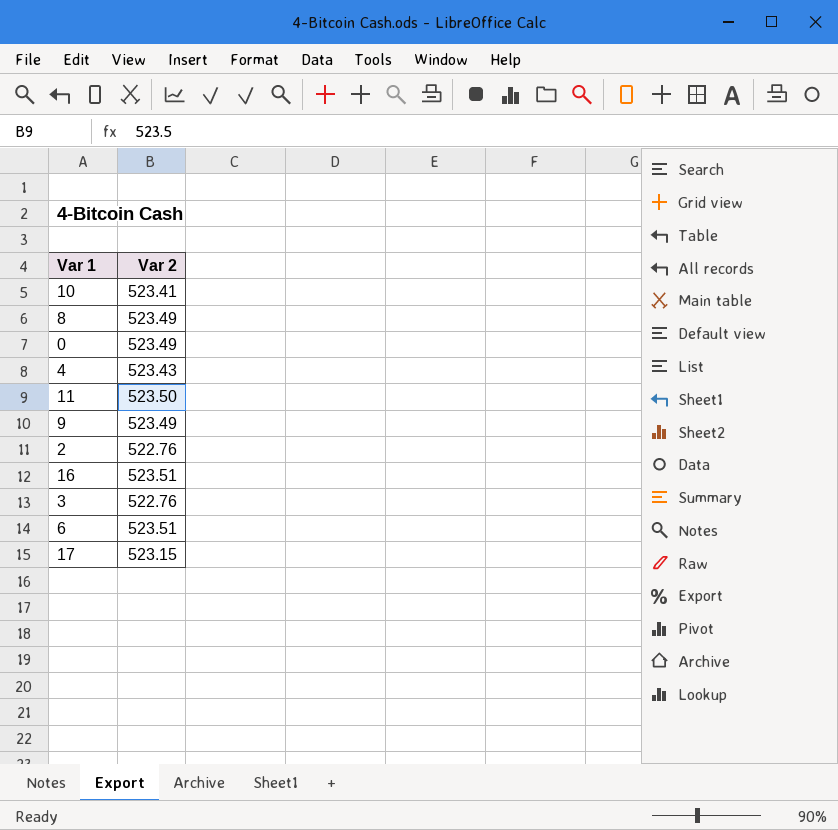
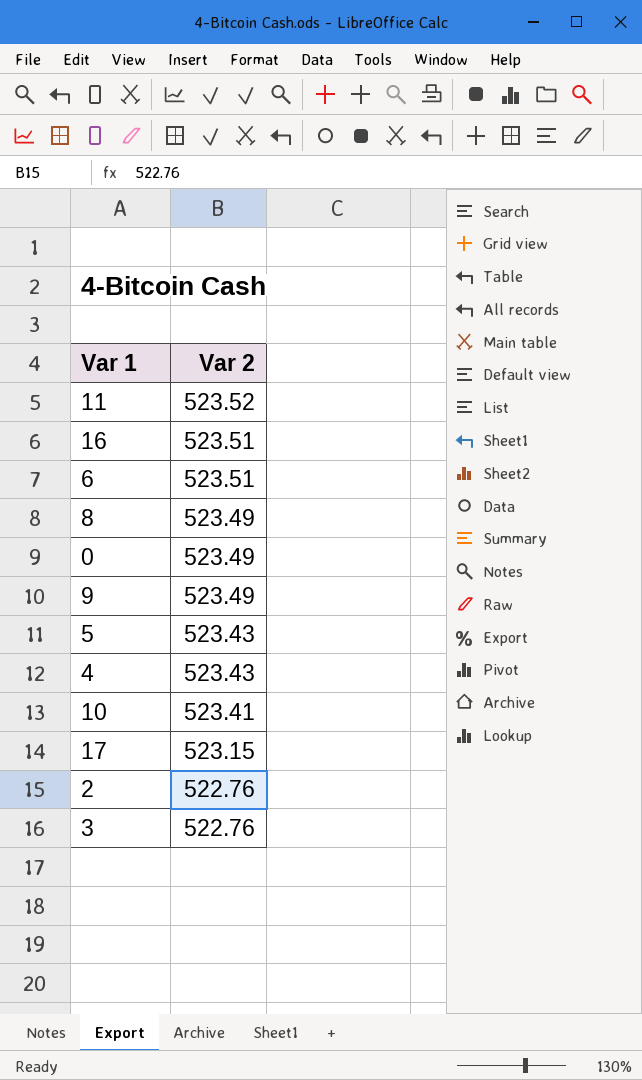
row order: none -> Var 2 descending
11 | Var 2: 523.50 -> 523.52
row 5: none -> 523.43

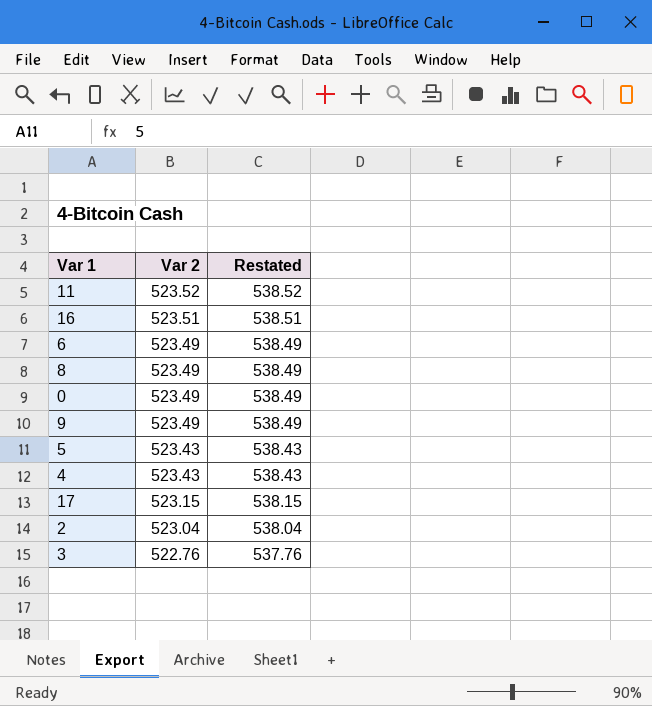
column Restated | formula: none -> [Var 2] + 15
row 10: 523.41 -> none
6 | Var 2: 523.51 -> 523.49
2 | Var 2: 522.76 -> 523.04

